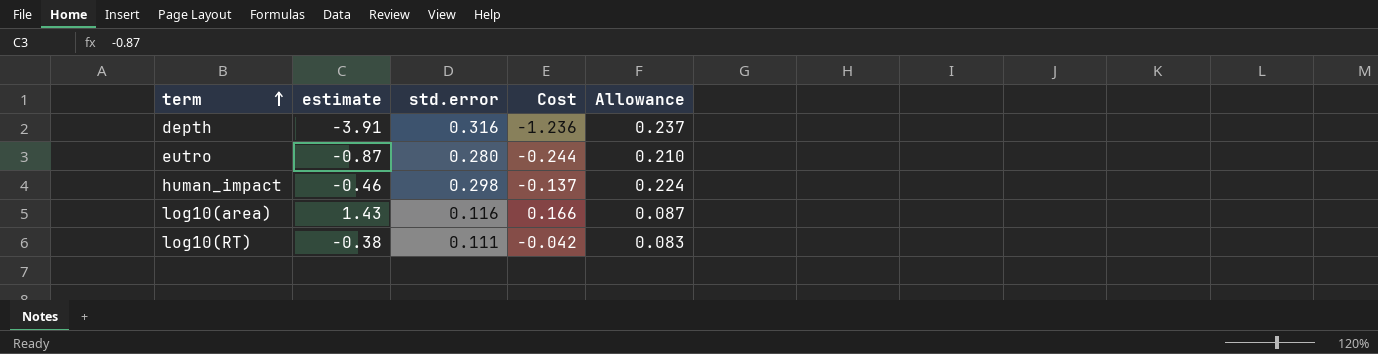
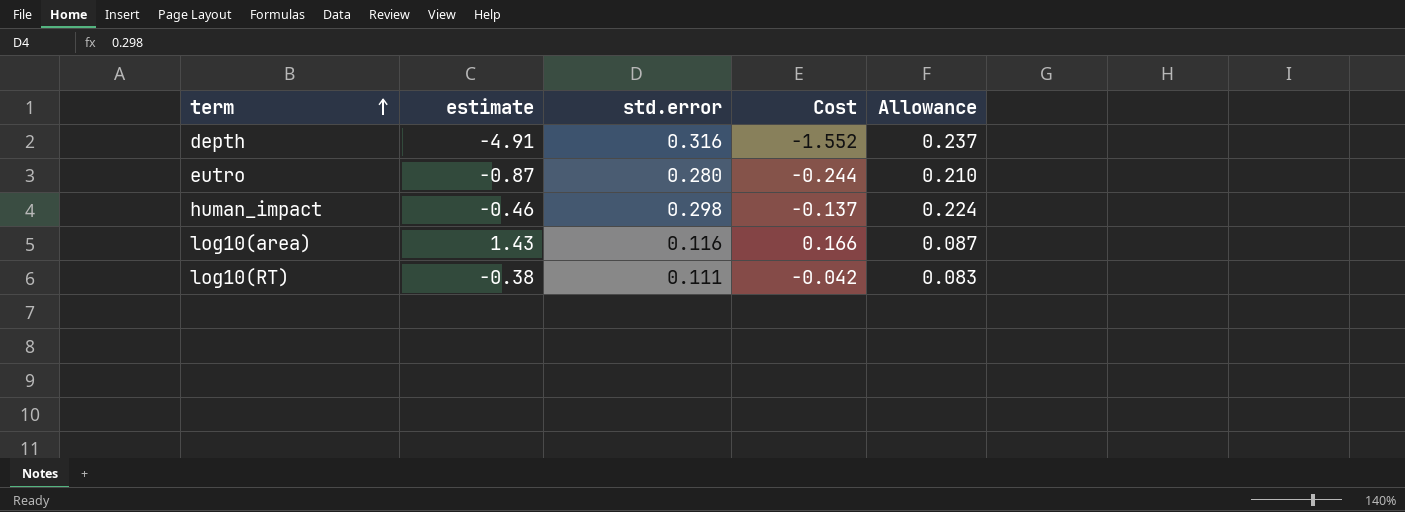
depth | estimate: -3.91 -> -4.91
depth | Cost: -1.236 -> -1.552

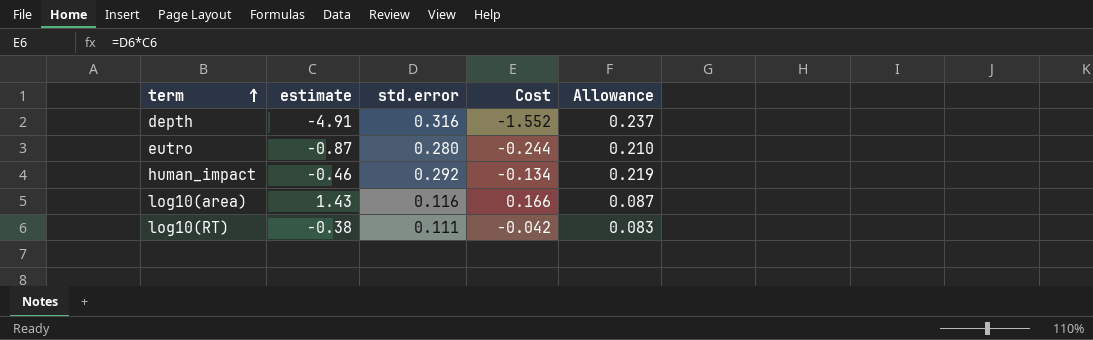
human_impact | std.error: 0.298 -> 0.292
human_impact | Cost: -0.137 -> -0.134
human_impact | Allowance: 0.224 -> 0.219

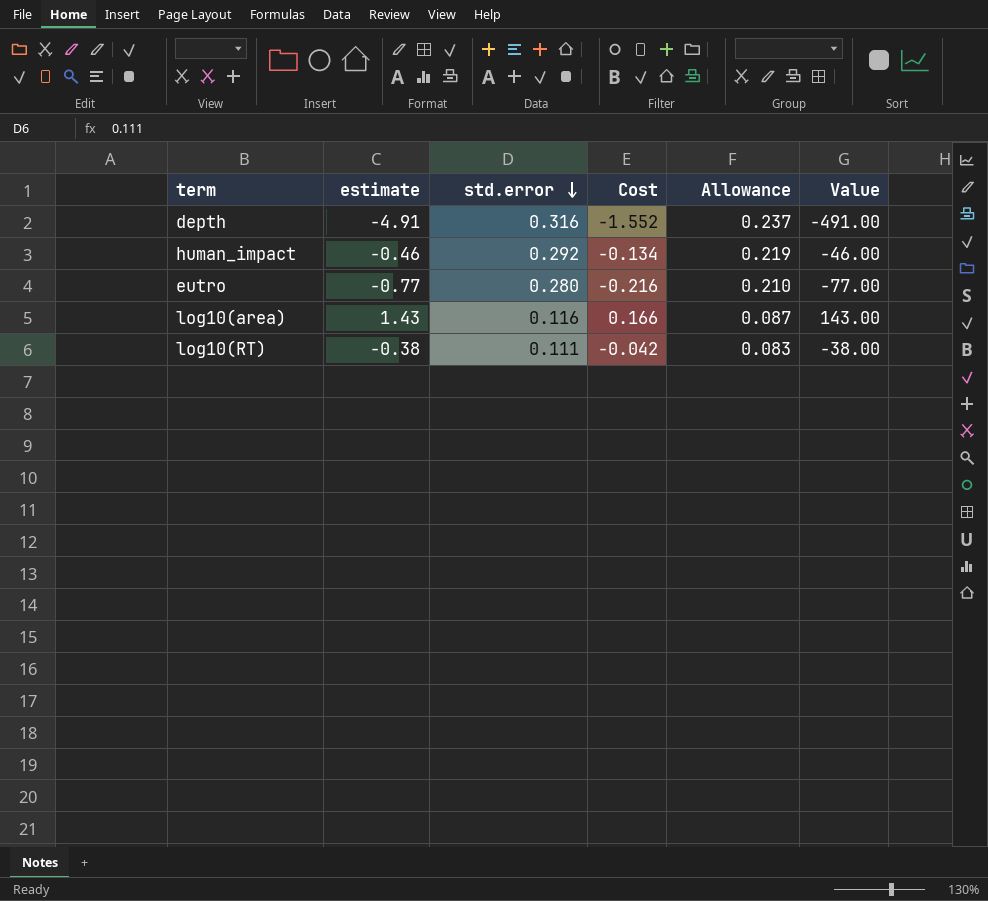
row order: term ascending -> std.error descending
column Value | formula: none -> [estimate] * 100
eutro | estimate: -0.87 -> -0.77
eutro | Cost: -0.244 -> -0.216

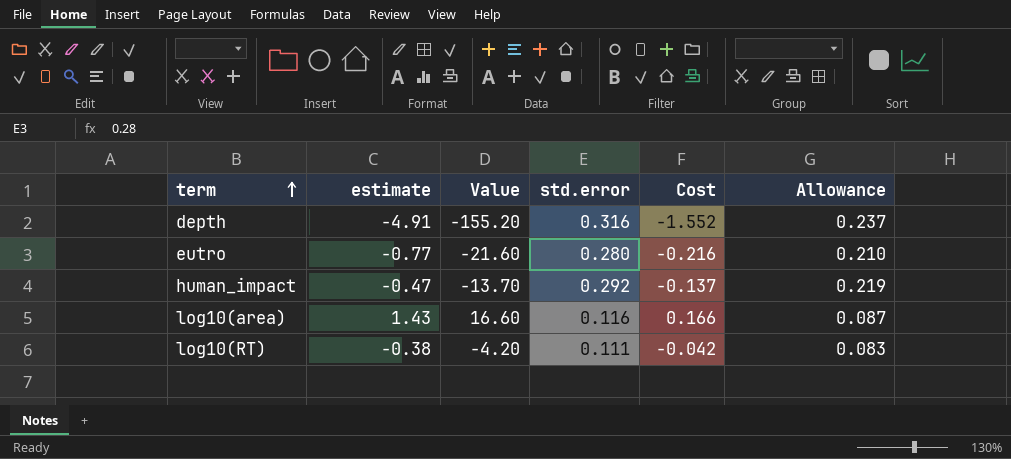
row order: std.error descending -> term ascending
column Value | formula: [estimate] * 100 -> [Cost] * 100
column Value | position: 6 -> 3
human_impact | estimate: -0.46 -> -0.47
human_impact | Cost: -0.134 -> -0.137

